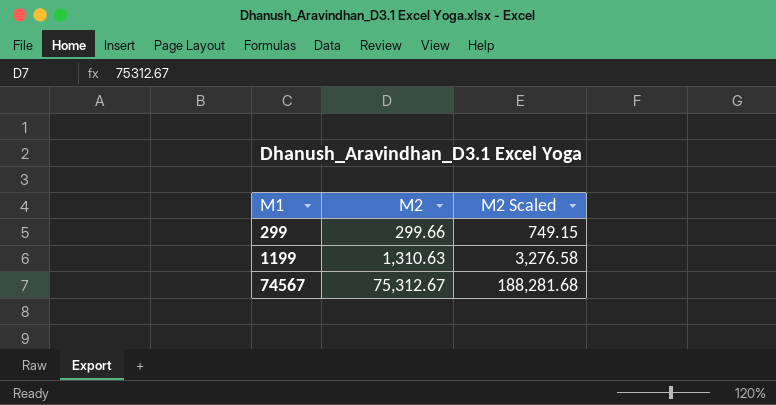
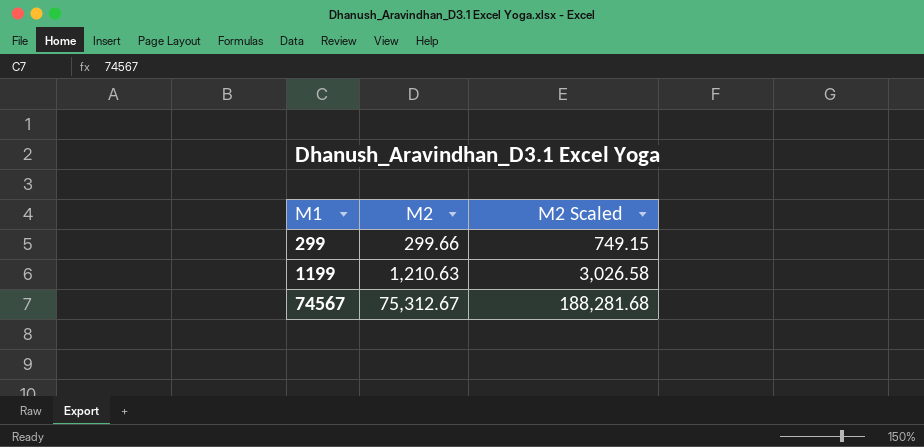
1199 | M2: 1,310.63 -> 1,210.63
1199 | M2 Scaled: 3,276.58 -> 3,026.58

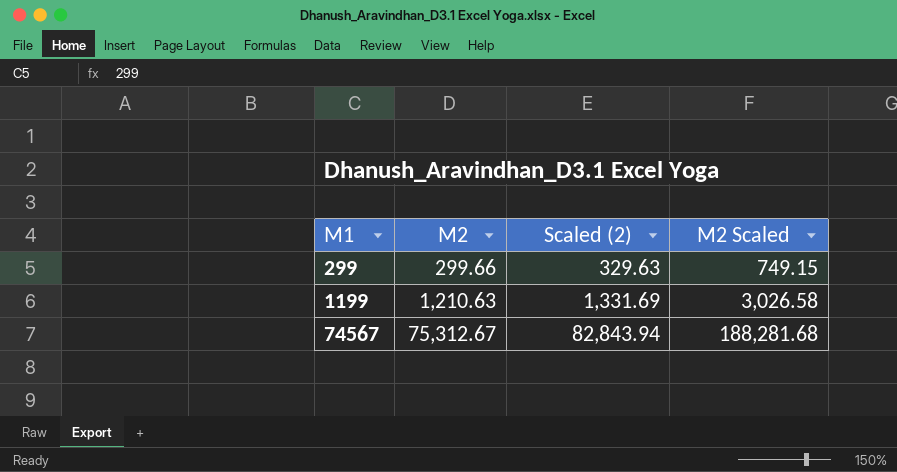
column Scaled (2) | formula: none -> [M2] * 1.1

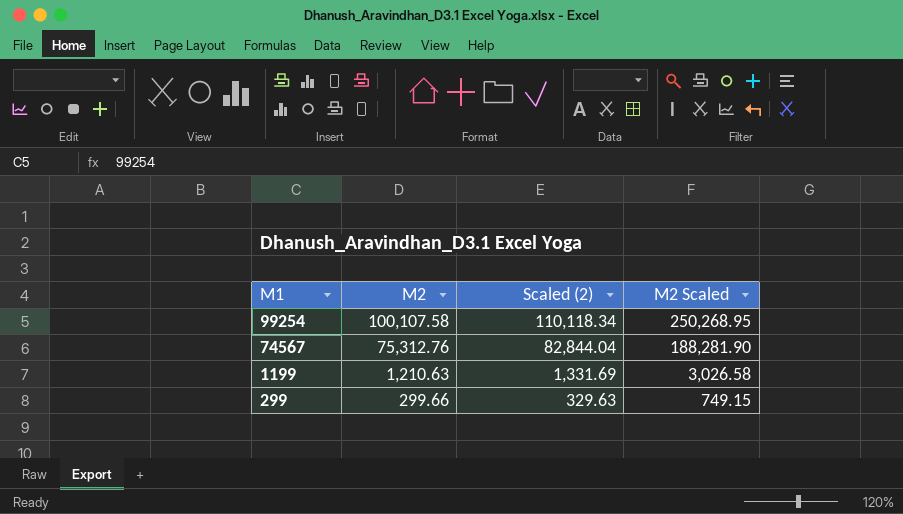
row order: M1 ascending -> M1 descending
row 99254: none -> 100,107.58 | 110,118.34 | 250,268.95
74567 | M2: 75,312.67 -> 75,312.76
74567 | Scaled (2): 82,843.94 -> 82,844.04
74567 | M2 Scaled: 188,281.68 -> 188,281.90

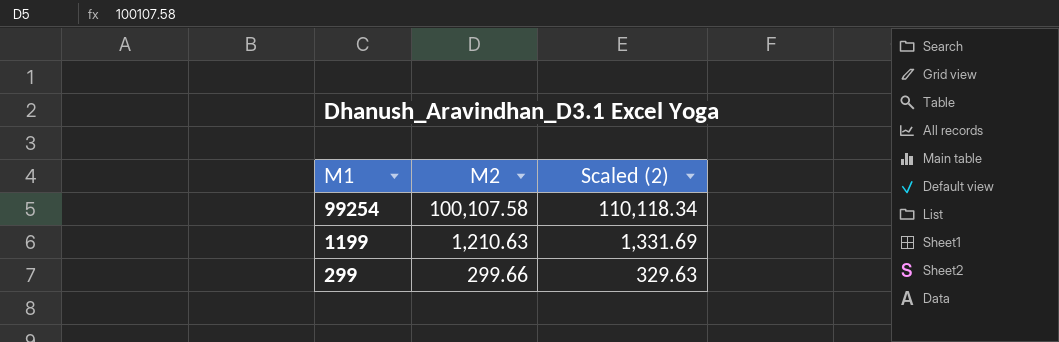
column M2 Scaled | formula: [M2] * 2.5 -> none
row 74567: 75,312.76 | 82,844.04 | 188,281.90 -> none

